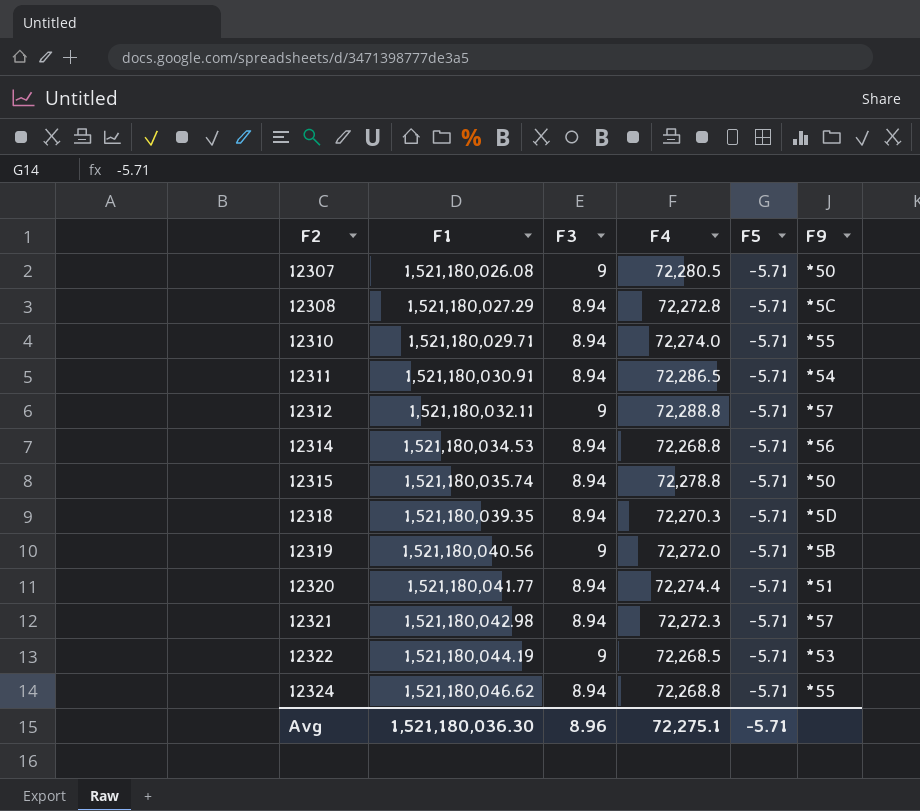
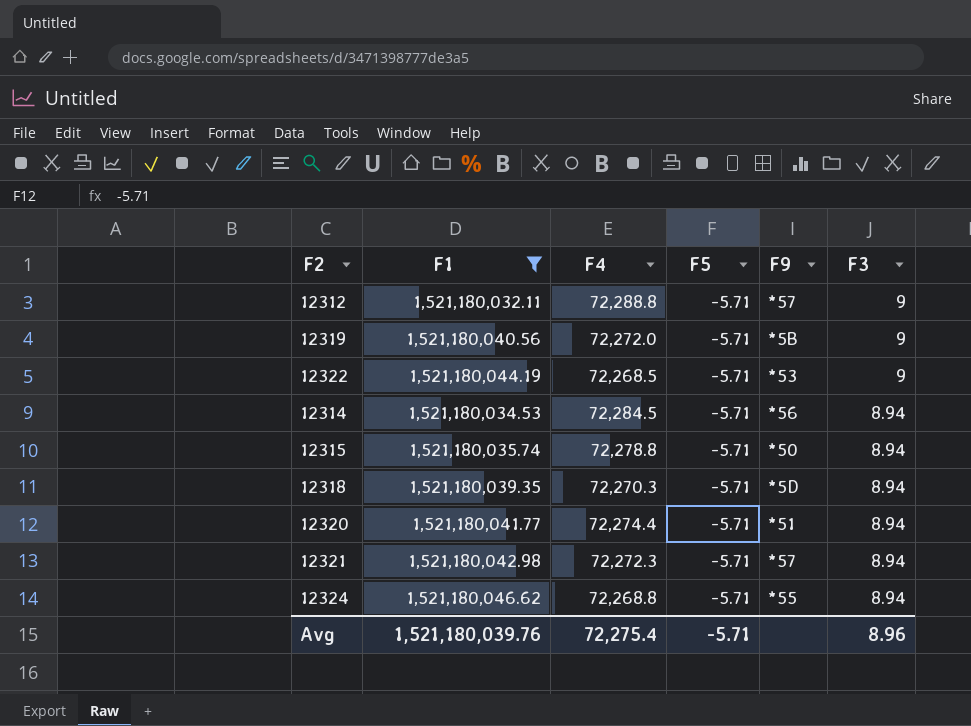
filter: none -> F1 >= 1,521,180,032.11
row order: F2 ascending -> F3 descending
column F3 | position: 3 -> 6
12314 | F4: 72,268.8 -> 72,284.5
Avg | F1: 1,521,180,036.30 -> 1,521,180,039.76
Avg | F4: 72,275.1 -> 72,275.4

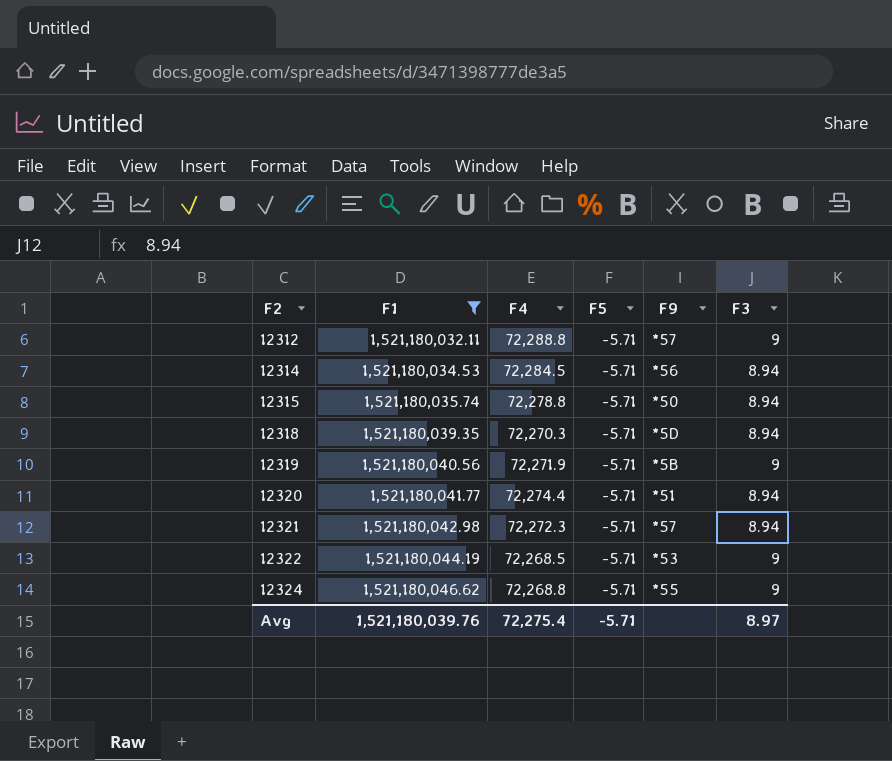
row order: F3 descending -> F2 ascending
12319 | F4: 72,272.0 -> 72,271.9
12324 | F3: 8.94 -> 9
Avg | F3: 8.96 -> 8.97

